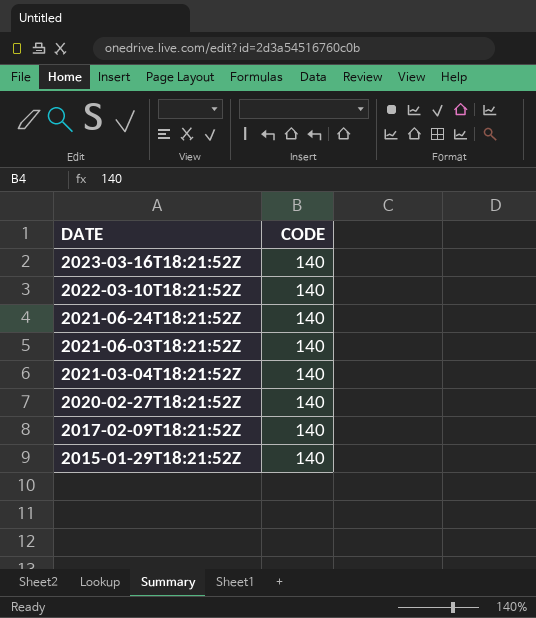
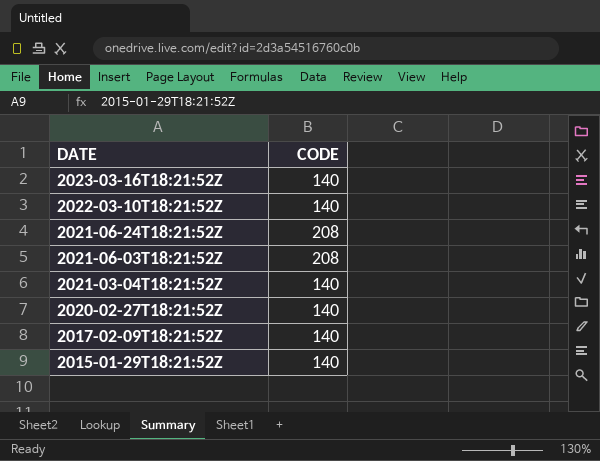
2021-06-24T18:21:52Z | CODE: 140 -> 208
2021-06-03T18:21:52Z | CODE: 140 -> 208

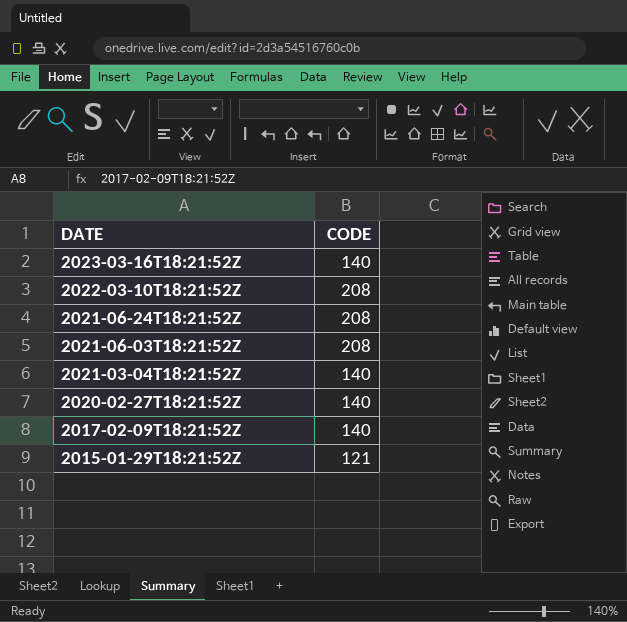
2022-03-10T18:21:52Z | CODE: 140 -> 208
2015-01-29T18:21:52Z | CODE: 140 -> 121

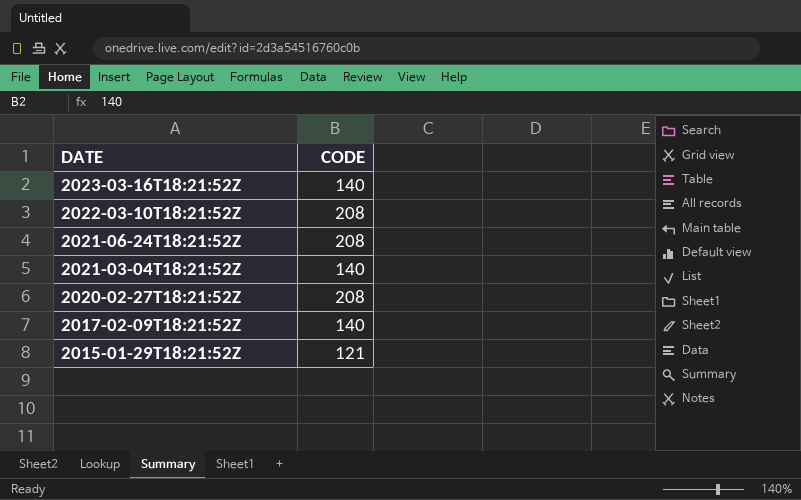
row 2021-06-03T18:21:52Z: 208 -> none
2020-02-27T18:21:52Z | CODE: 140 -> 208

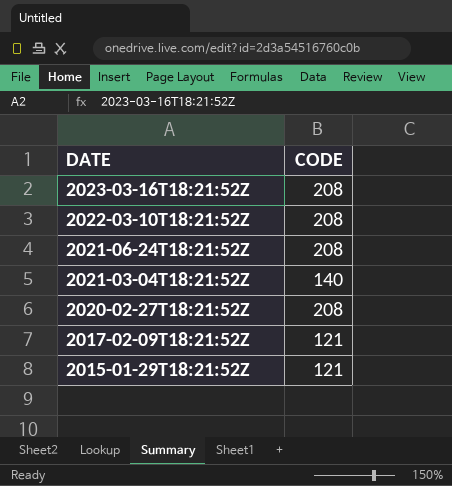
2023-03-16T18:21:52Z | CODE: 140 -> 208
2017-02-09T18:21:52Z | CODE: 140 -> 121

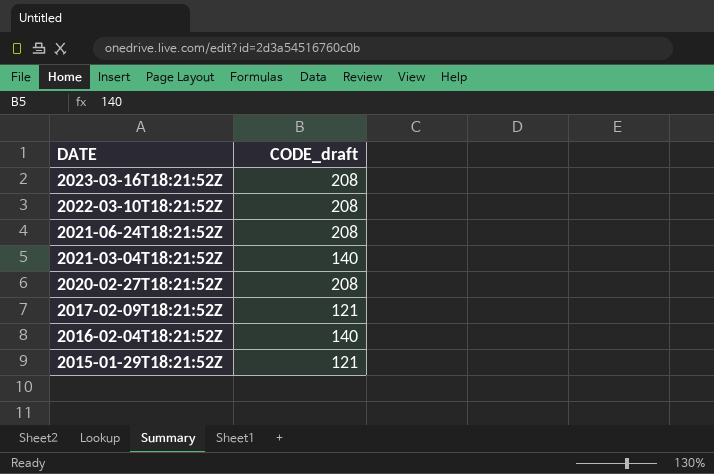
column name: CODE -> CODE_draft
row 2016-02-04T18:21:52Z: none -> 140

